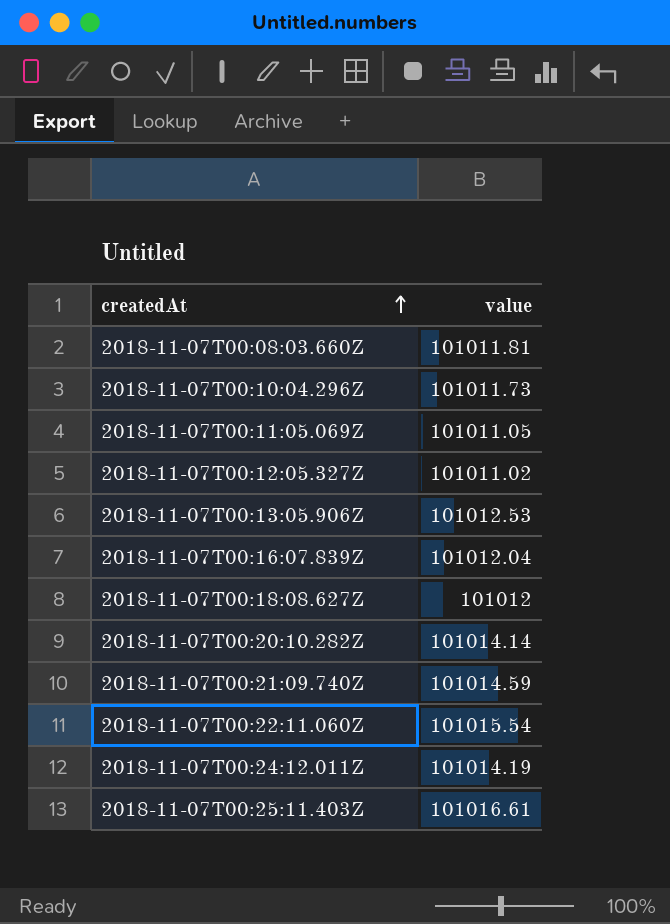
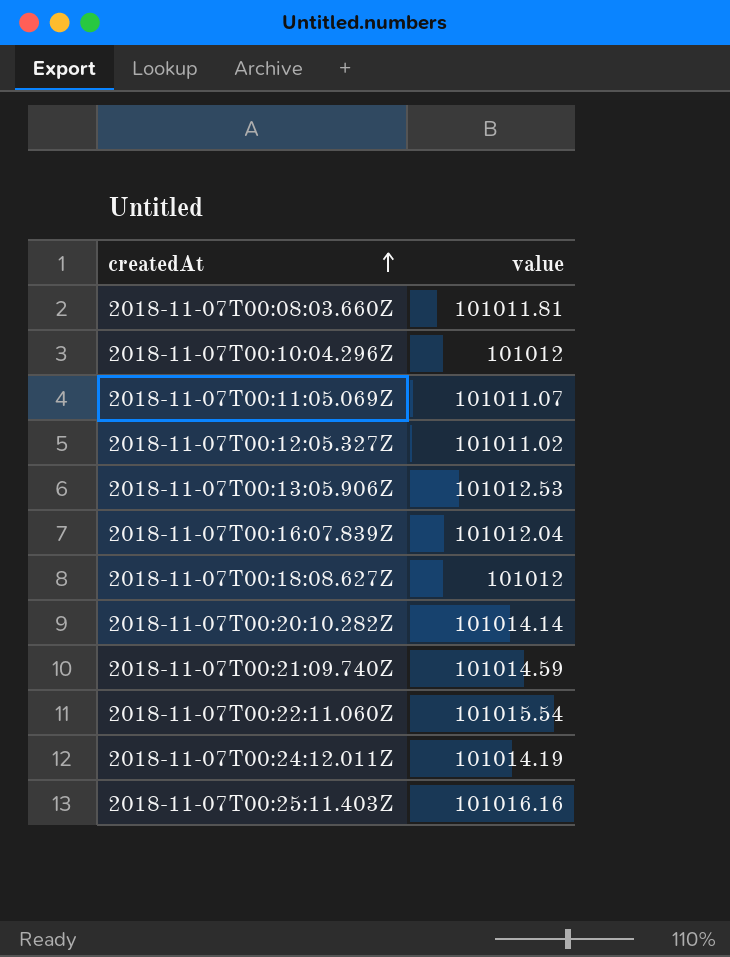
2018-11-07T00:10:04.296Z | value: 101011.73 -> 101012
2018-11-07T00:11:05.069Z | value: 101011.05 -> 101011.07
2018-11-07T00:25:11.403Z | value: 101016.61 -> 101016.16

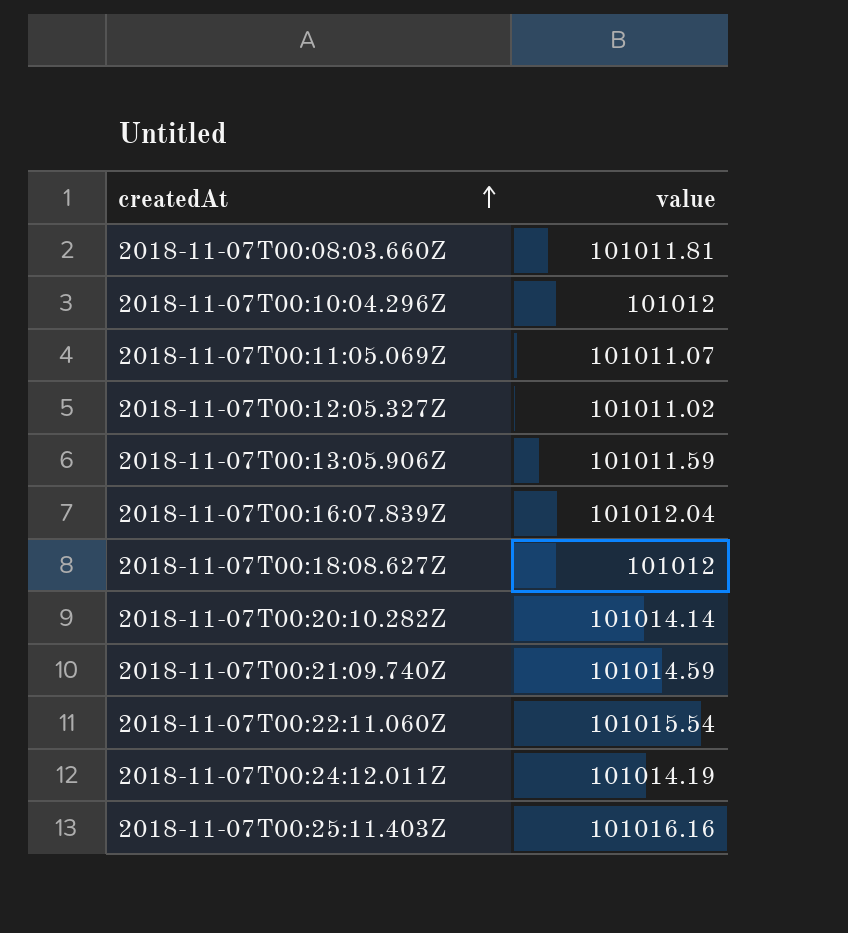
2018-11-07T00:13:05.906Z | value: 101012.53 -> 101011.59

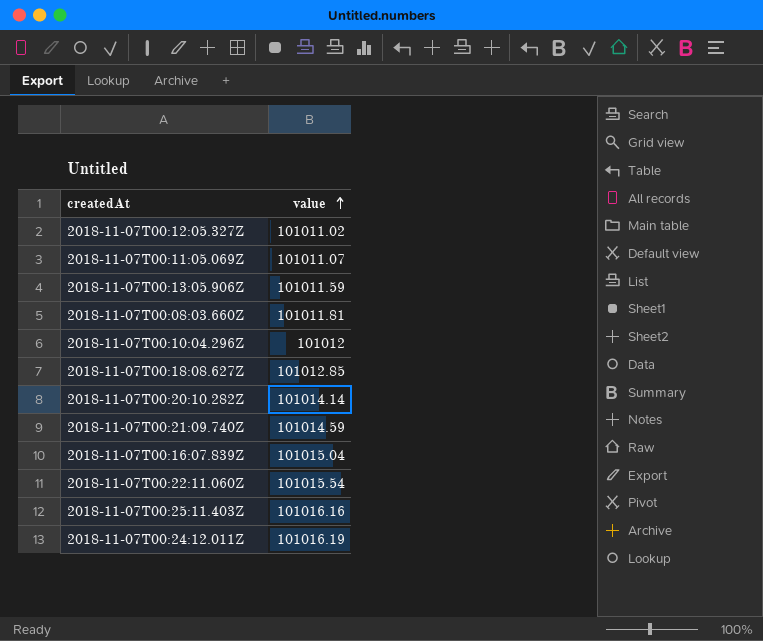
row order: createdAt ascending -> value ascending
2018-11-07T00:18:08.627Z | value: 101012 -> 101012.85
2018-11-07T00:16:07.839Z | value: 101012.04 -> 101015.04
2018-11-07T00:24:12.011Z | value: 101014.19 -> 101016.19

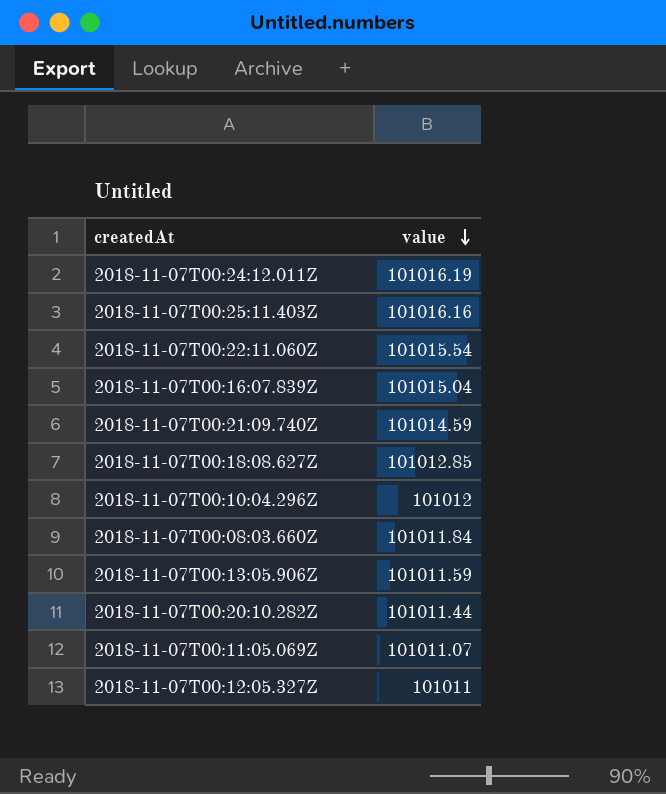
row order: value ascending -> value descending
2018-11-07T00:08:03.660Z | value: 101011.81 -> 101011.84
2018-11-07T00:20:10.282Z | value: 101014.14 -> 101011.44
2018-11-07T00:12:05.327Z | value: 101011.02 -> 101011

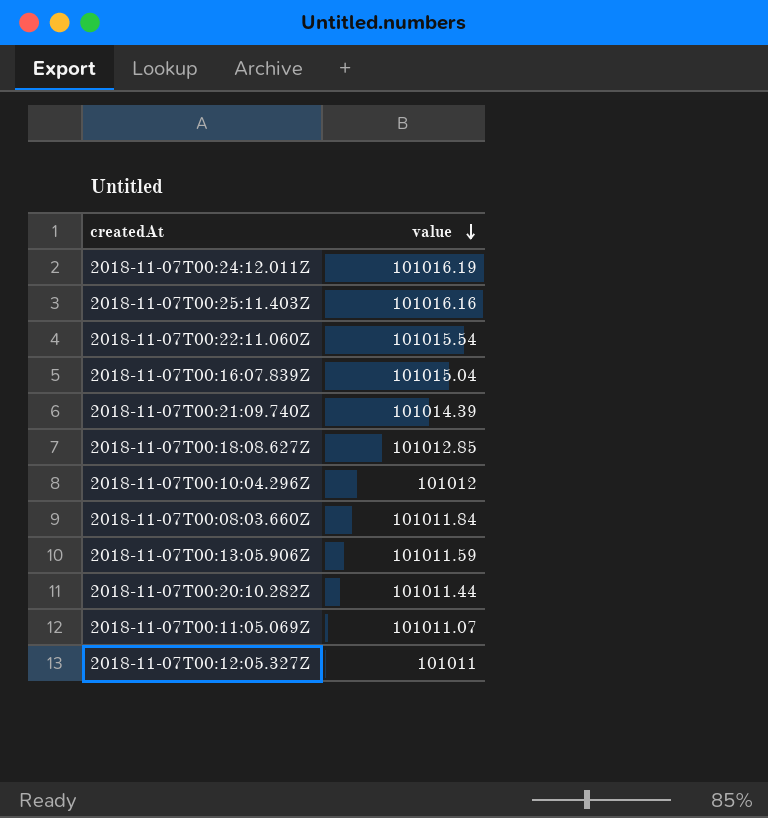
2018-11-07T00:21:09.740Z | value: 101014.59 -> 101014.39

